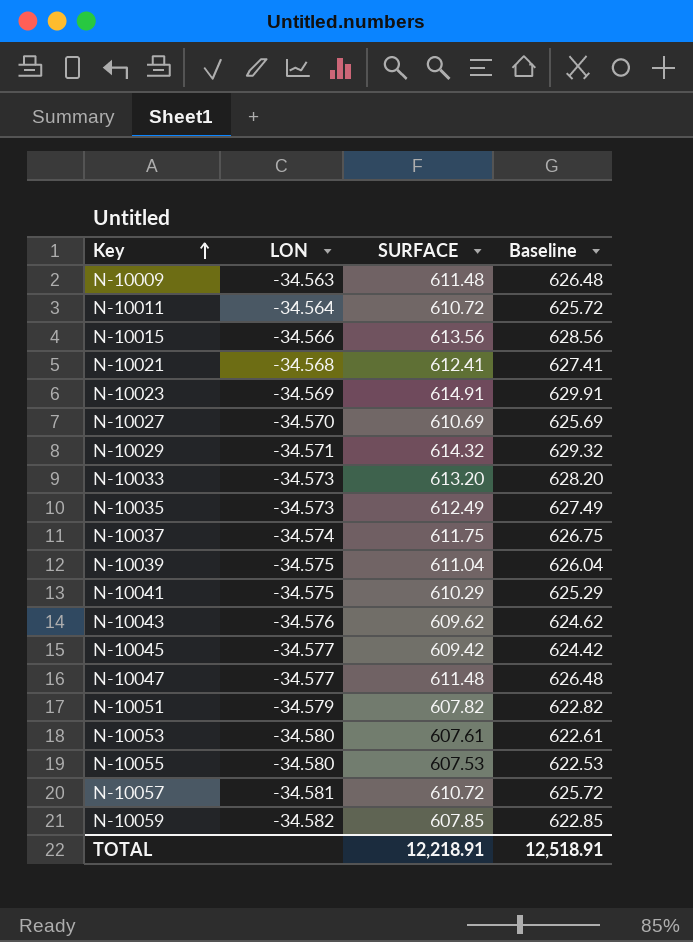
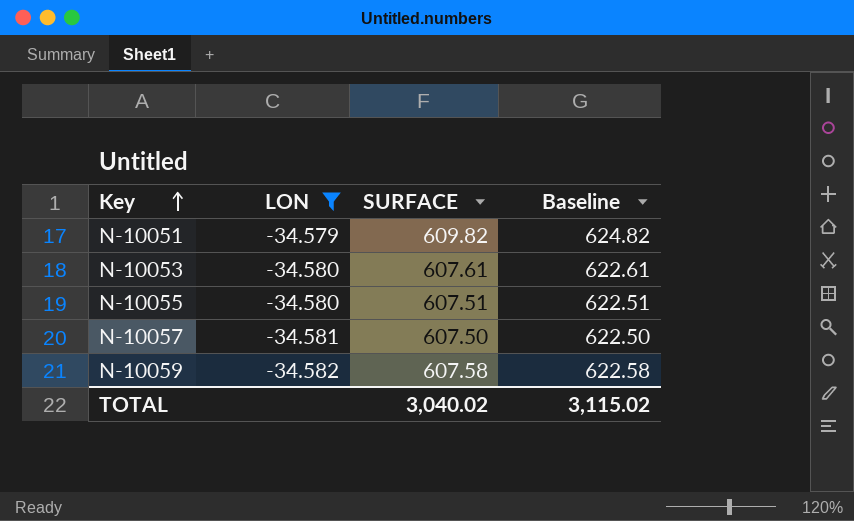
filter: none -> LON <= -34.579
N-10051 | SURFACE: 607.82 -> 609.82
N-10051 | Baseline: 622.82 -> 624.82
N-10055 | SURFACE: 607.53 -> 607.51
N-10055 | Baseline: 622.53 -> 622.51
N-10057 | SURFACE: 610.72 -> 607.50
N-10057 | Baseline: 625.72 -> 622.50
N-10059 | SURFACE: 607.85 -> 607.58
N-10059 | Baseline: 622.85 -> 622.58
TOTAL | SURFACE: 12,218.91 -> 3,040.02
TOTAL | Baseline: 12,518.91 -> 3,115.02

